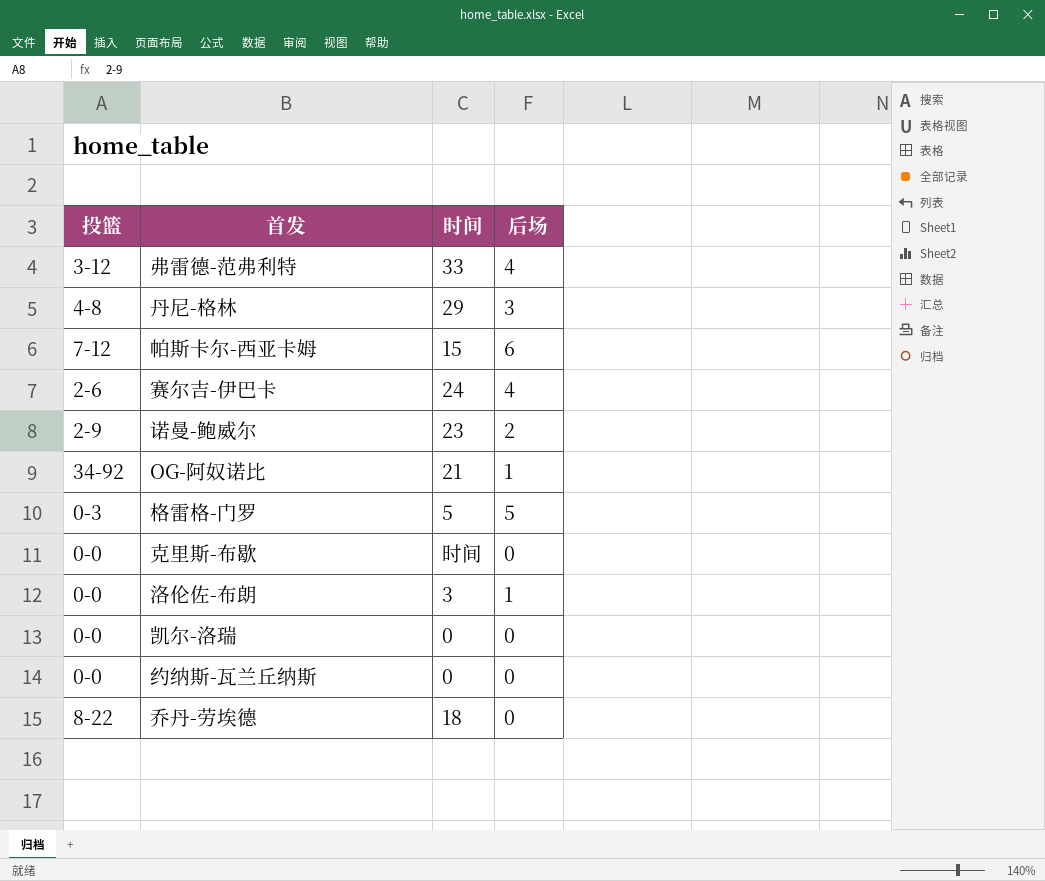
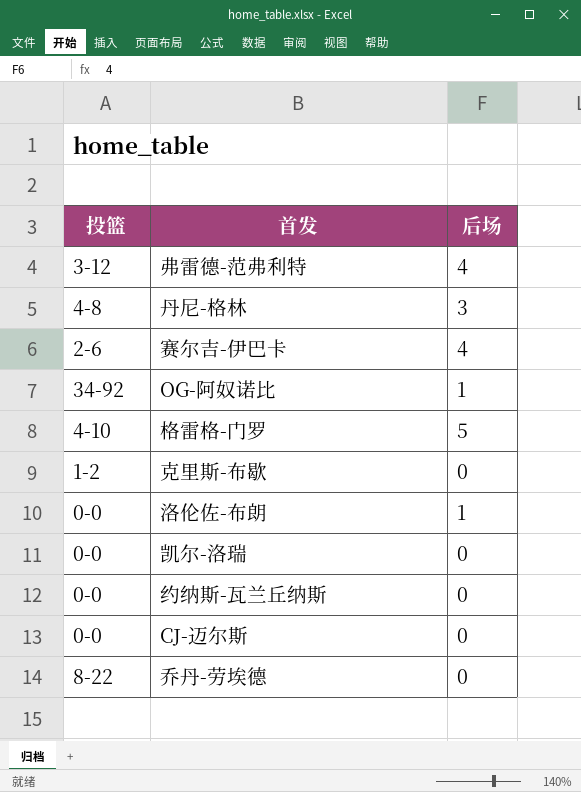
column 时间 | position: 3 -> none
row 帕斯卡尔-西亚卡姆: 7-12 | 15 | 6 -> none
row 诺曼-鲍威尔: 2-9 | 23 | 2 -> none
格雷格-门罗 | 投篮: 0-3 -> 4-10
克里斯-布歇 | 投篮: 0-0 -> 1-2
row CJ-迈尔斯: none -> 0-0 | 0

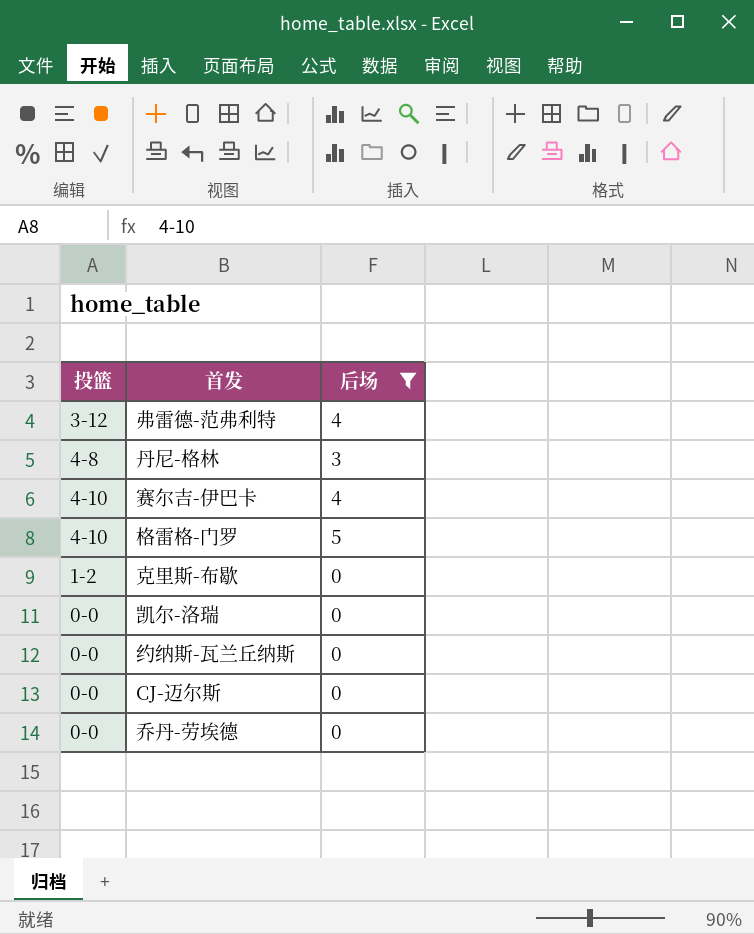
filter: none -> 后场 != 1
赛尔吉-伊巴卡 | 投篮: 2-6 -> 4-10
乔丹-劳埃德 | 投篮: 8-22 -> 0-0

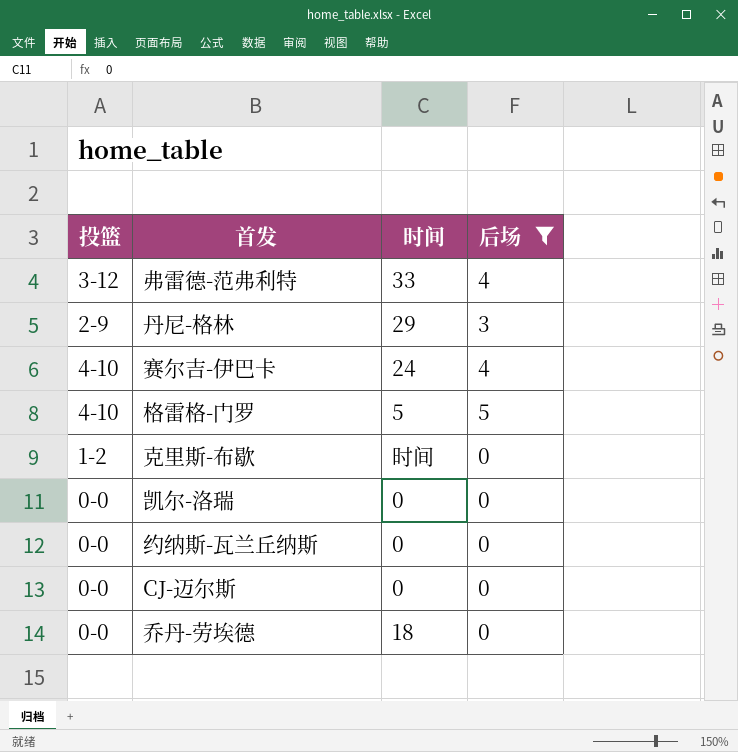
column 时间 | position: none -> 3
丹尼-格林 | 投篮: 4-8 -> 2-9

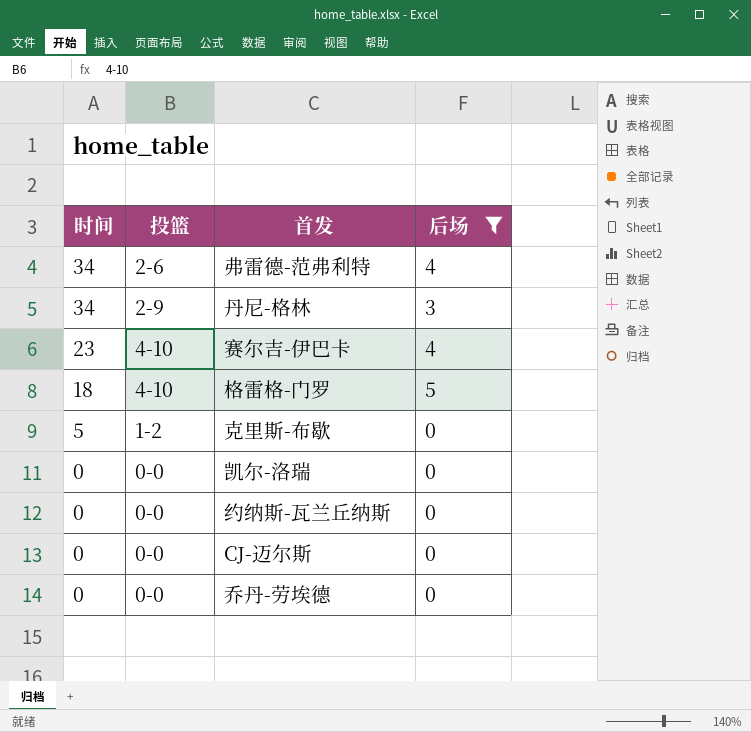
column 时间 | position: 3 -> 1
弗雷德-范弗利特 | 时间: 33 -> 34
弗雷德-范弗利特 | 投篮: 3-12 -> 2-6
丹尼-格林 | 时间: 29 -> 34
赛尔吉-伊巴卡 | 时间: 24 -> 23
格雷格-门罗 | 时间: 5 -> 18
克里斯-布歇 | 时间: 时间 -> 5
乔丹-劳埃德 | 时间: 18 -> 0

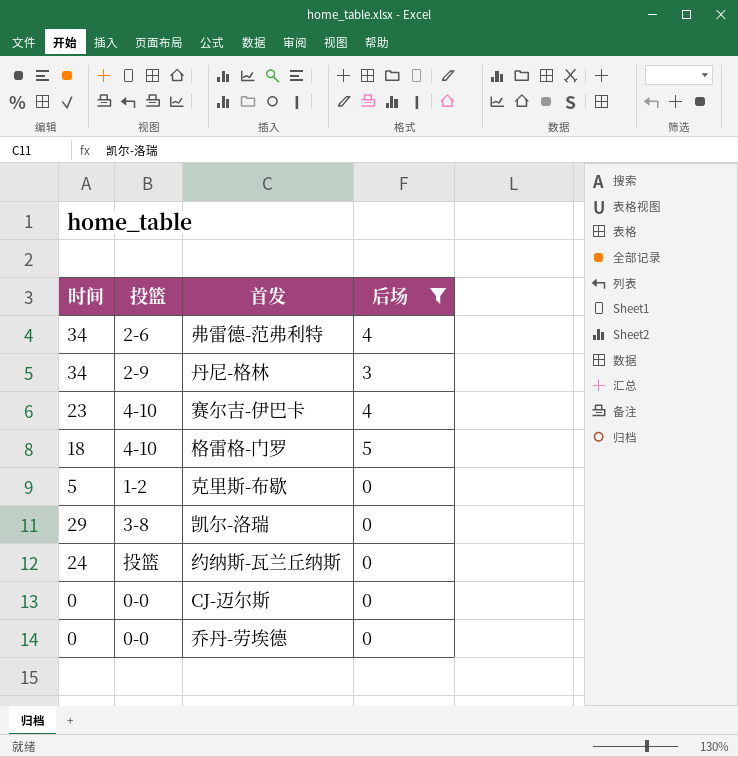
凯尔-洛瑞 | 时间: 0 -> 29
凯尔-洛瑞 | 投篮: 0-0 -> 3-8
约纳斯-瓦兰丘纳斯 | 时间: 0 -> 24
约纳斯-瓦兰丘纳斯 | 投篮: 0-0 -> 投篮

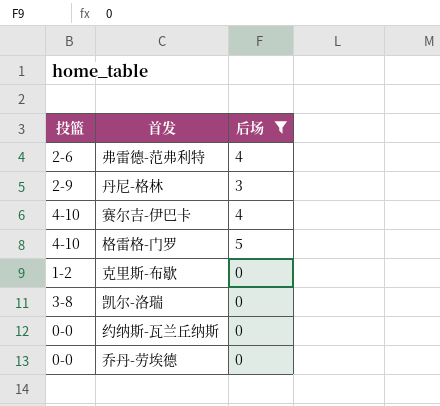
column 时间 | position: 1 -> none
row CJ-迈尔斯: 0 | 0-0 | 0 -> none
约纳斯-瓦兰丘纳斯 | 投篮: 投篮 -> 0-0

